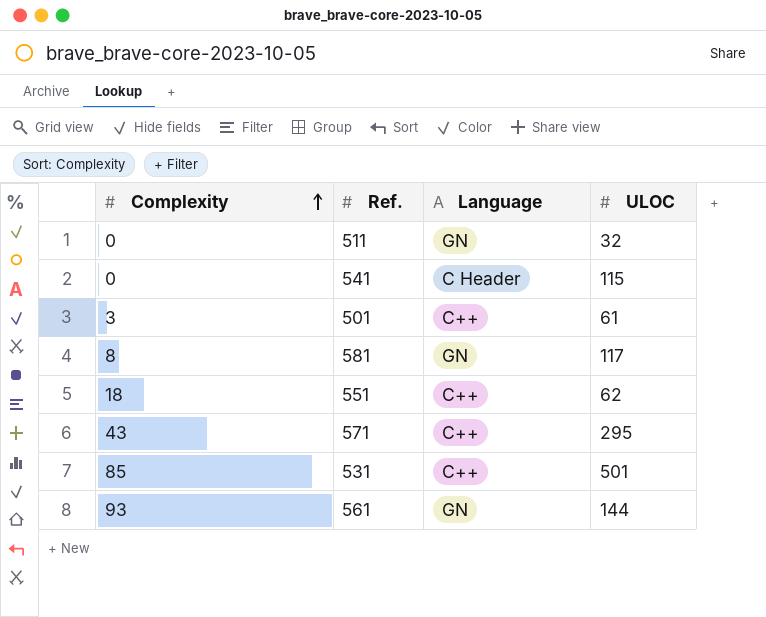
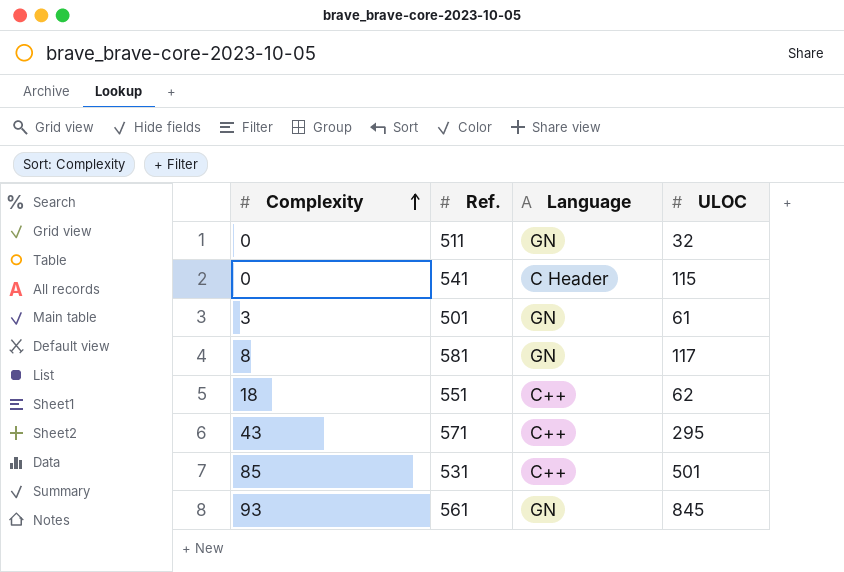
501 | Language: C++ -> GN
561 | ULOC: 144 -> 845

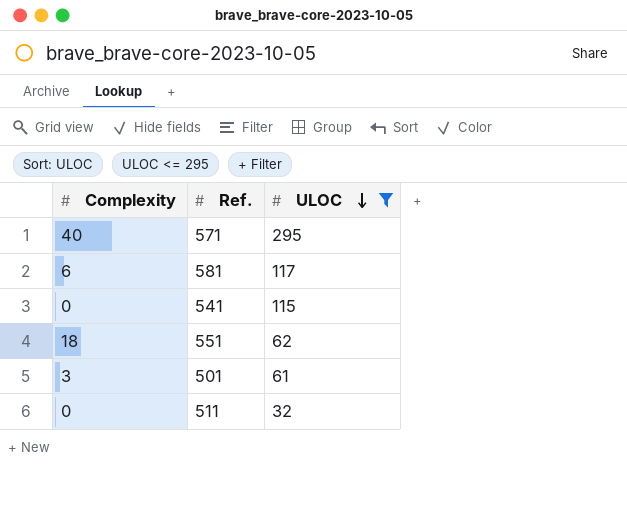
filter: none -> ULOC <= 295
row order: Complexity ascending -> ULOC descending
column Language | position: 3 -> none
571 | Complexity: 43 -> 40
581 | Complexity: 8 -> 6

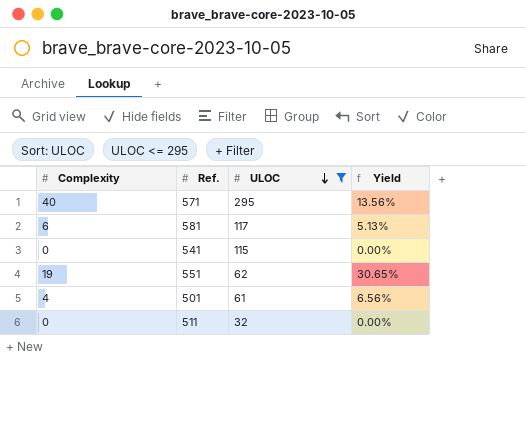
column Yield | formula: none -> [Complexity] / [ULOC]
551 | Complexity: 18 -> 19
501 | Complexity: 3 -> 4

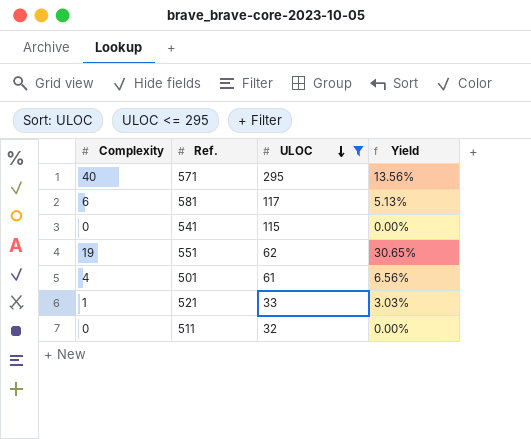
row 521: none -> 1 | 33 | 3.03%

